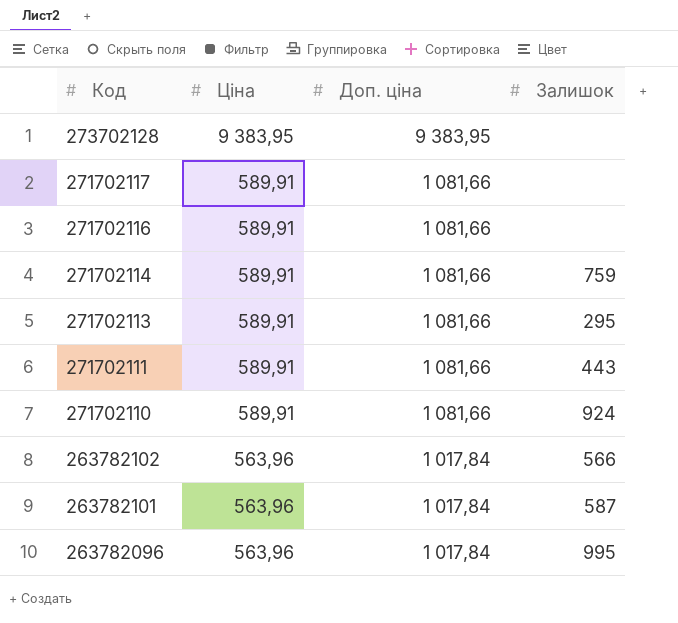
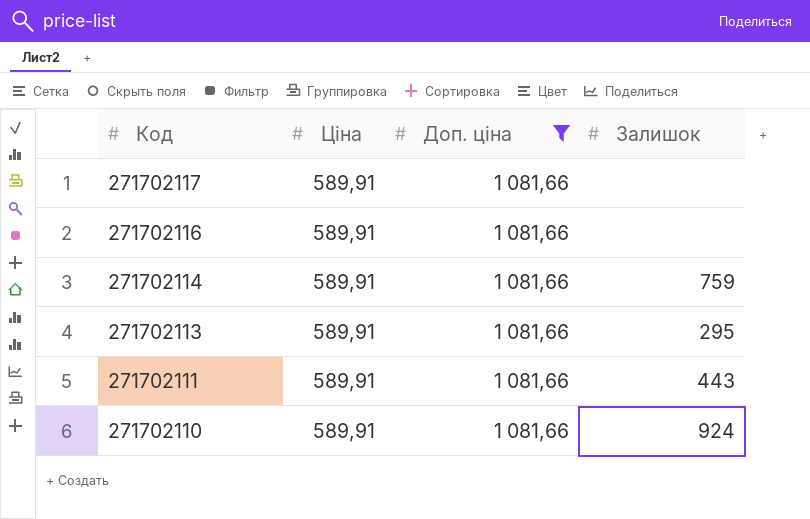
filter: none -> Доп. ціна = 1 081,66

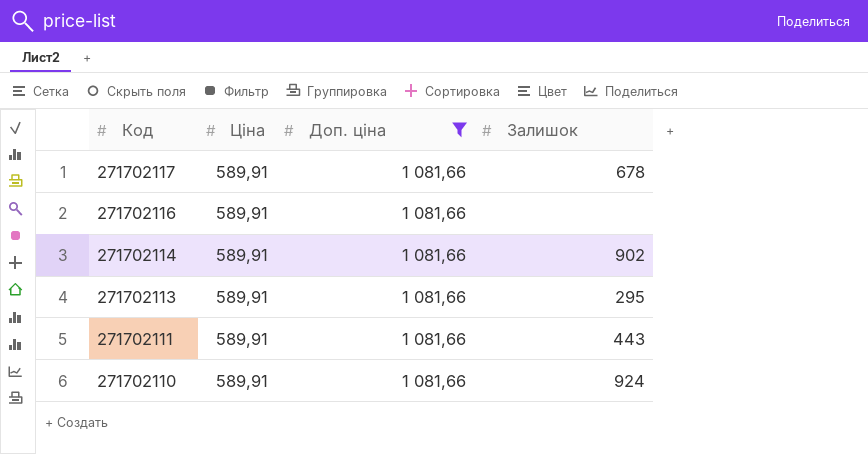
271702117 | Залишок: none -> 678
271702114 | Залишок: 759 -> 902

